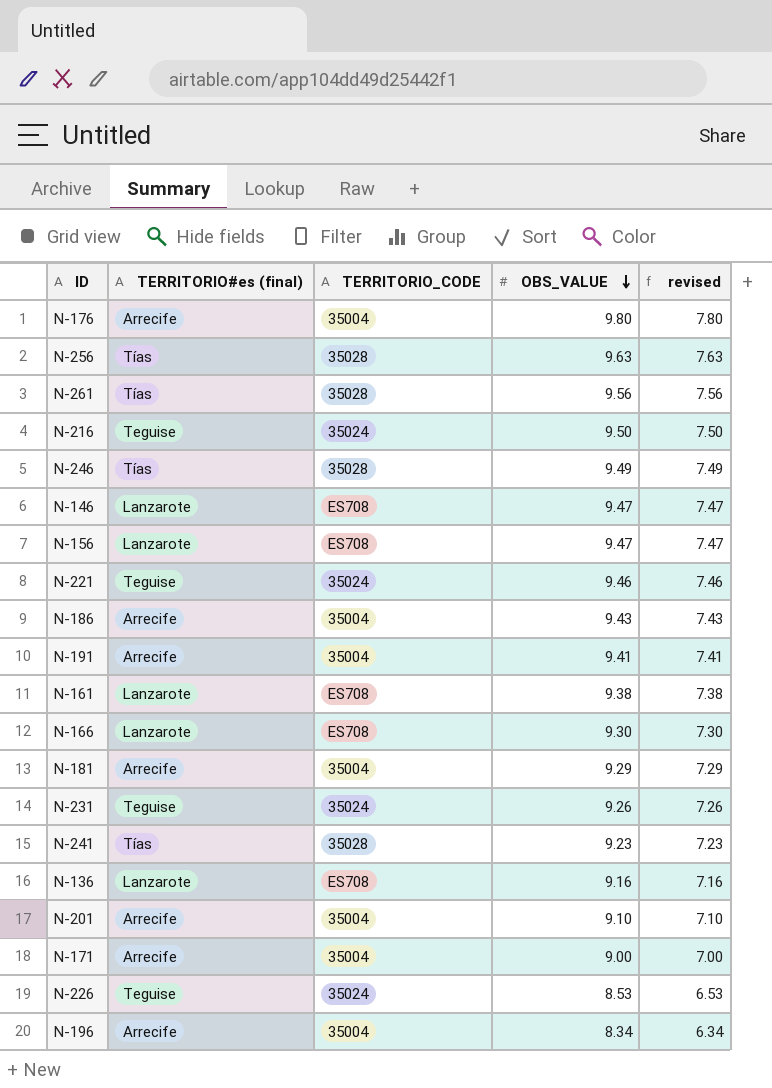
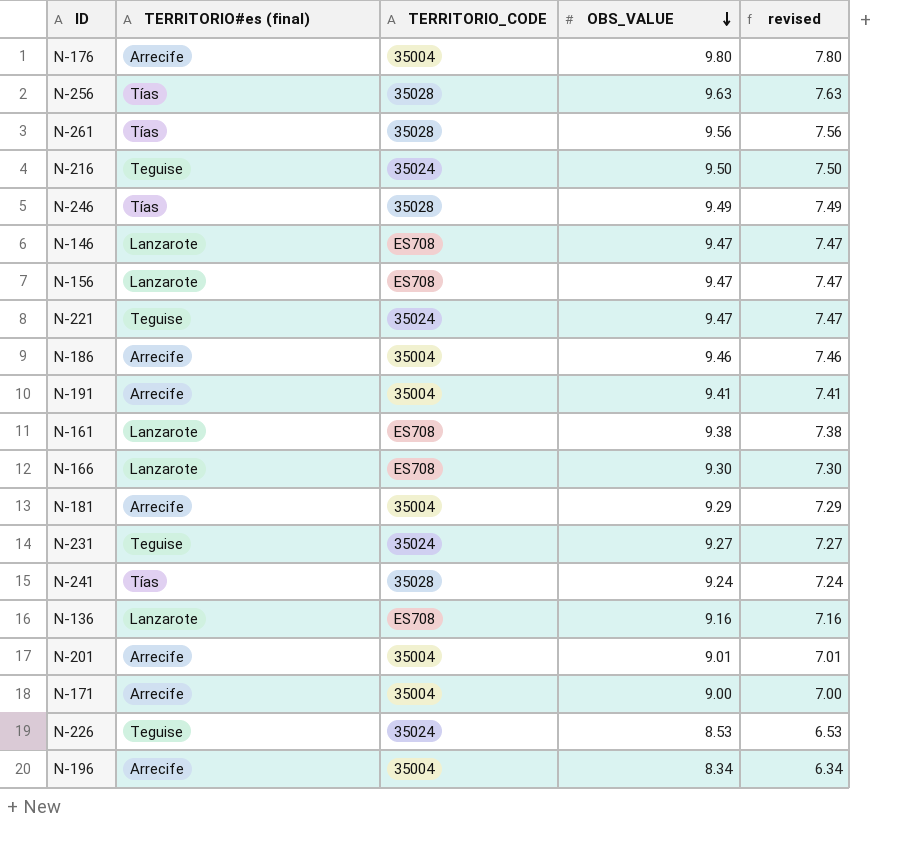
N-221 | OBS_VALUE: 9.46 -> 9.47
N-221 | revised: 7.46 -> 7.47
N-186 | OBS_VALUE: 9.43 -> 9.46
N-186 | revised: 7.43 -> 7.46
N-231 | OBS_VALUE: 9.26 -> 9.27
N-231 | revised: 7.26 -> 7.27
N-241 | OBS_VALUE: 9.23 -> 9.24
N-241 | revised: 7.23 -> 7.24
N-201 | OBS_VALUE: 9.10 -> 9.01
N-201 | revised: 7.10 -> 7.01

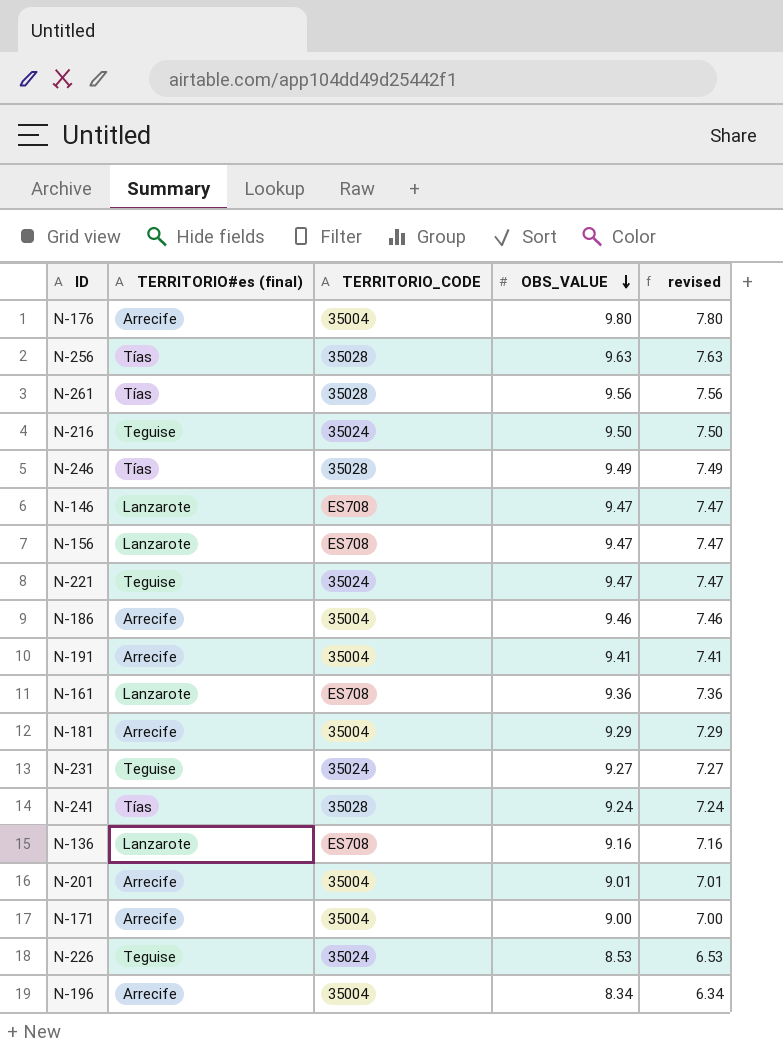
row N-166: Lanzarote | ES708 | 9.30 | 7.30 -> none
N-161 | OBS_VALUE: 9.38 -> 9.36
N-161 | revised: 7.38 -> 7.36

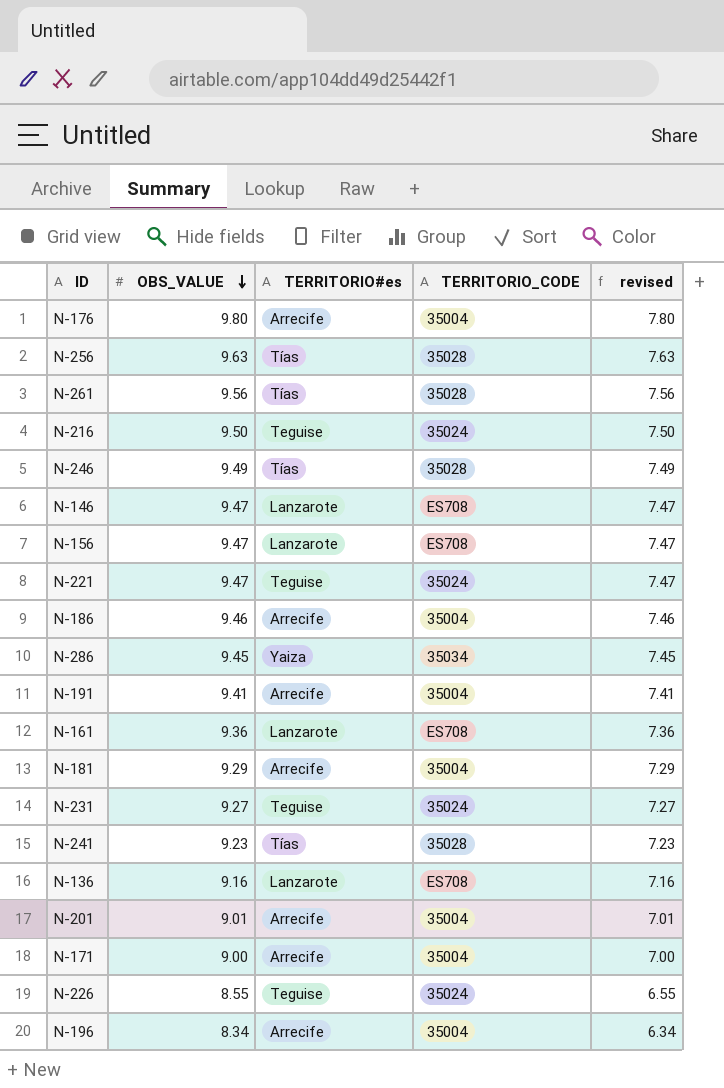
column OBS_VALUE | position: 4 -> 2
column name: TERRITORIO#es (final) -> TERRITORIO#es
row N-286: none -> 9.45 | Yaiza | 35034 | 7.45
N-241 | OBS_VALUE: 9.24 -> 9.23
N-241 | revised: 7.24 -> 7.23
N-226 | OBS_VALUE: 8.53 -> 8.55
N-226 | revised: 6.53 -> 6.55

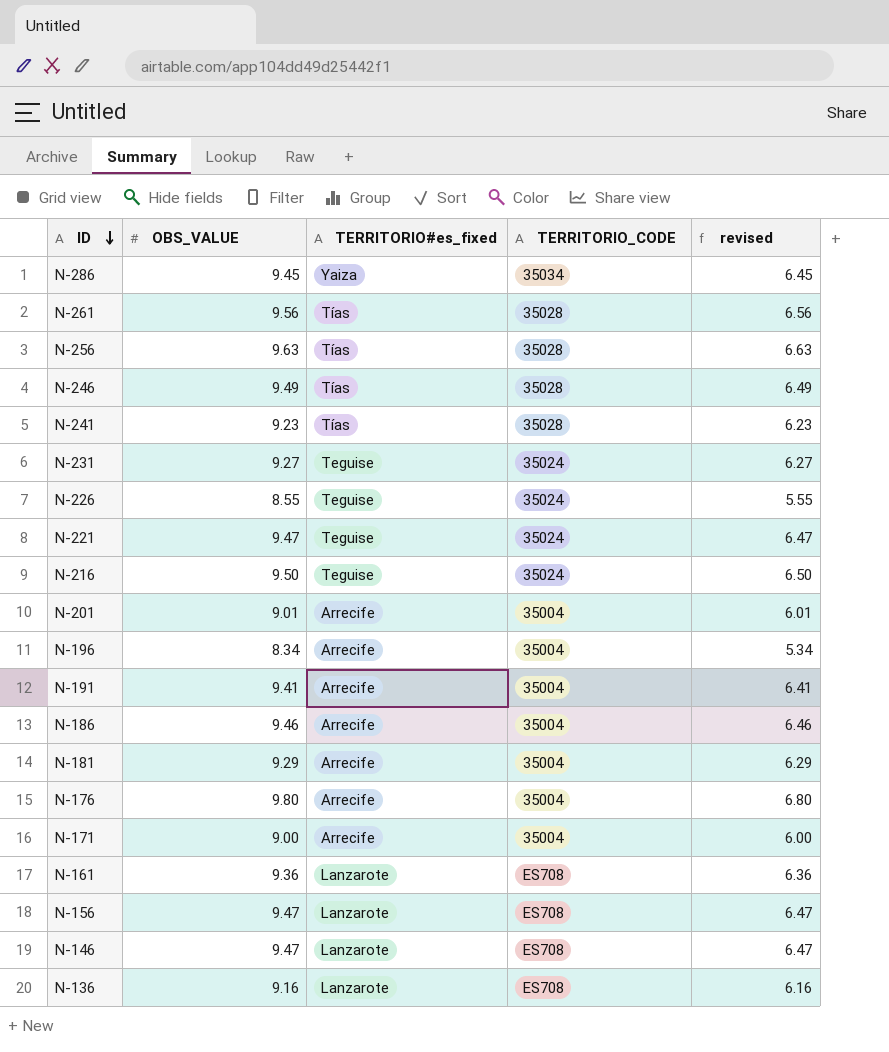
row order: OBS_VALUE descending -> ID descending
column name: TERRITORIO#es -> TERRITORIO#es_fixed
column revised | formula: [OBS_VALUE] - 2 -> [OBS_VALUE] - 3

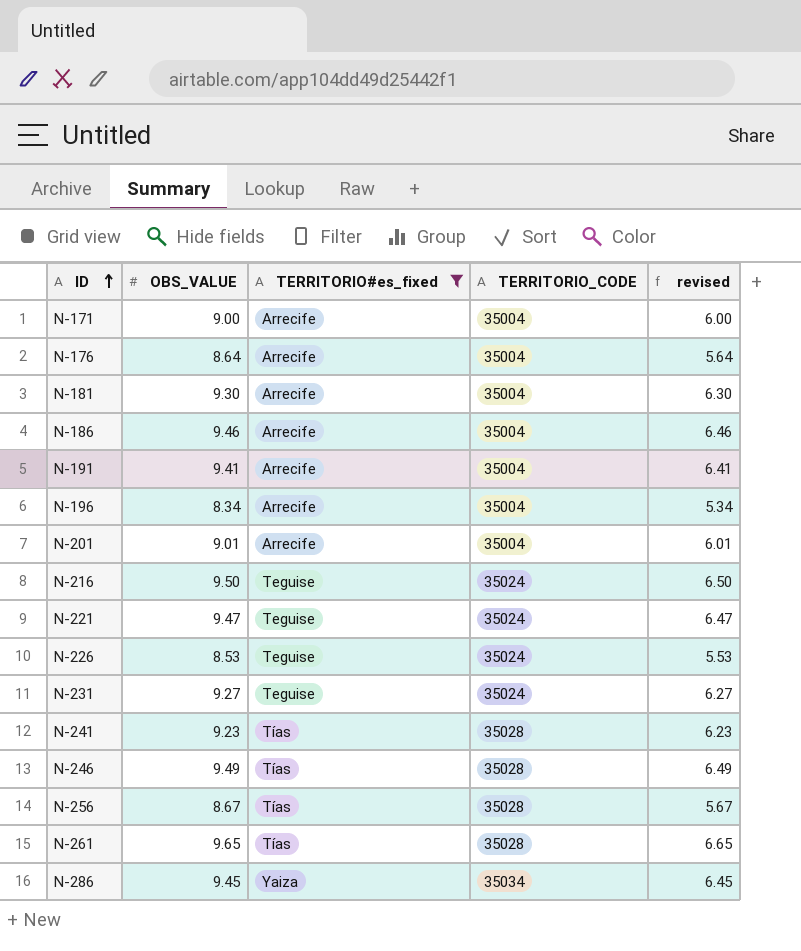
filter: none -> TERRITORIO#es_fixed != Lanzarote
row order: ID descending -> ID ascending
N-176 | OBS_VALUE: 9.80 -> 8.64
N-176 | revised: 6.80 -> 5.64
N-181 | OBS_VALUE: 9.29 -> 9.30
N-181 | revised: 6.29 -> 6.30
N-226 | OBS_VALUE: 8.55 -> 8.53
N-226 | revised: 5.55 -> 5.53
N-256 | OBS_VALUE: 9.63 -> 8.67
N-256 | revised: 6.63 -> 5.67
N-261 | OBS_VALUE: 9.56 -> 9.65
N-261 | revised: 6.56 -> 6.65

